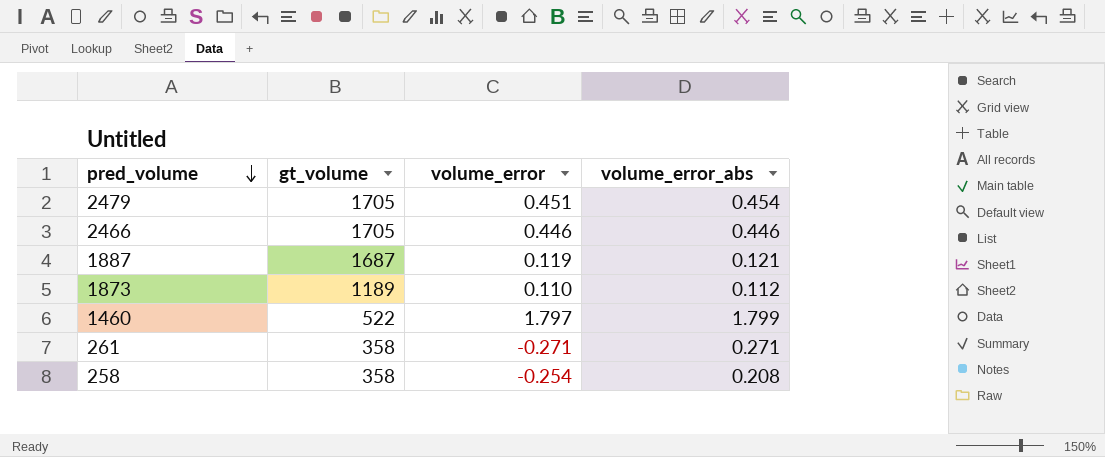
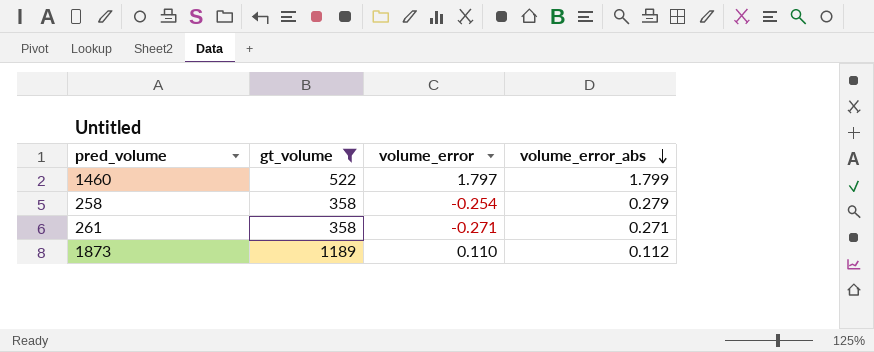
filter: none -> gt_volume <= 1189
row order: pred_volume descending -> volume_error_abs descending
258 | volume_error_abs: 0.208 -> 0.279

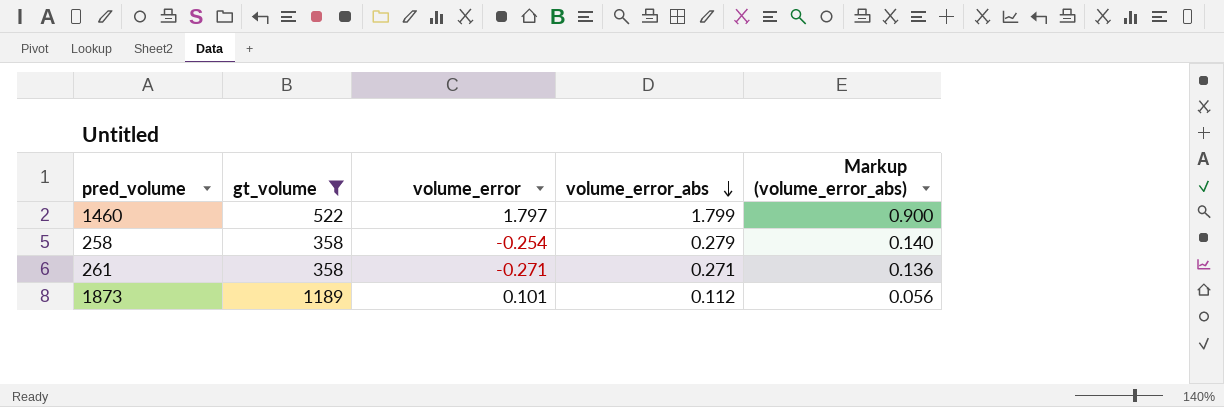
column Markup (volume_error_abs) | formula: none -> [volume_error_abs] * 0.5
1873 | volume_error: 0.110 -> 0.101

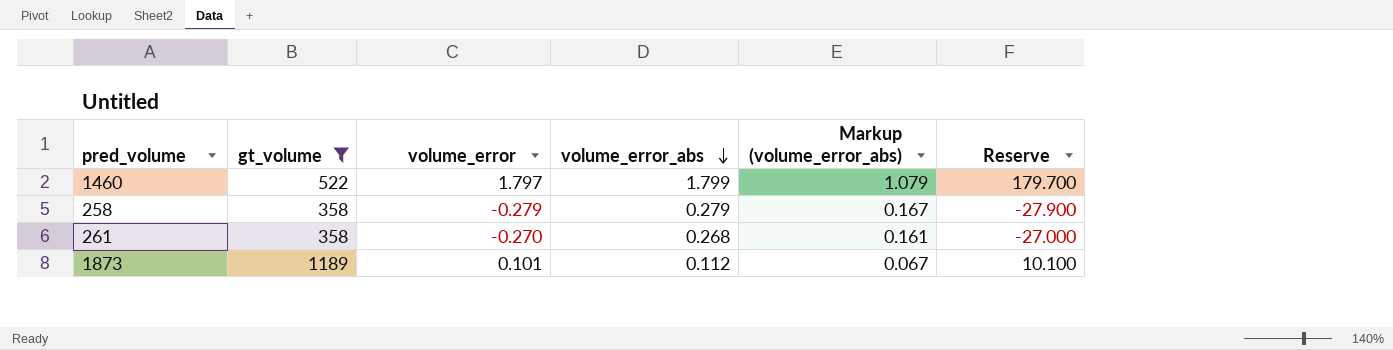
column Markup (volume_error_abs) | formula: [volume_error_abs] * 0.5 -> [volume_error_abs] * 0.6
column Reserve | formula: none -> [volume_error] * 100
258 | volume_error: -0.254 -> -0.279
261 | volume_error: -0.271 -> -0.270
261 | volume_error_abs: 0.271 -> 0.268

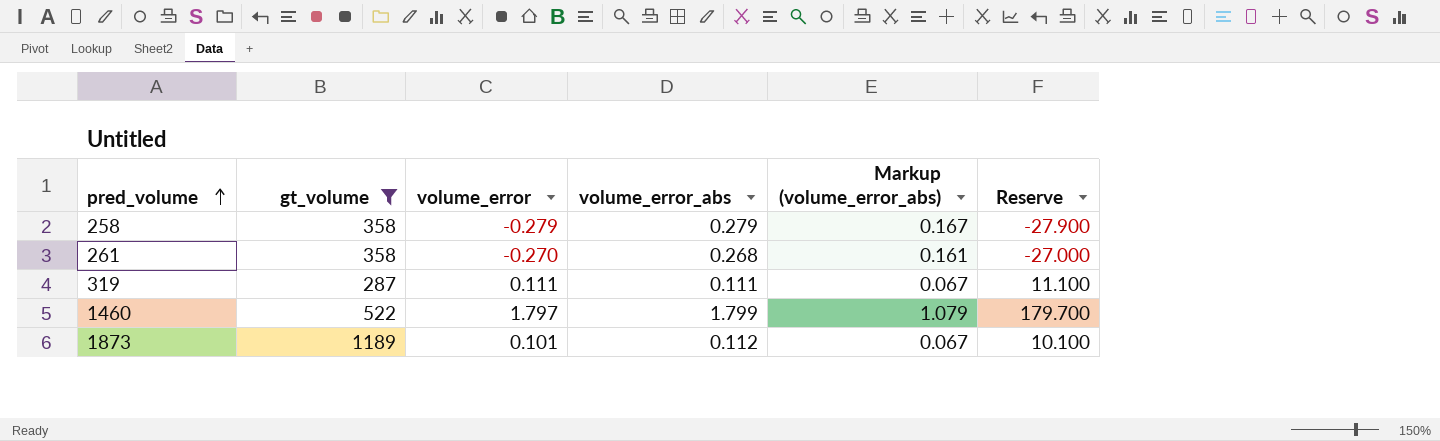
row order: volume_error_abs descending -> pred_volume ascending
row 319: none -> 287 | 0.111 | 0.111 | 0.067 | 11.100

